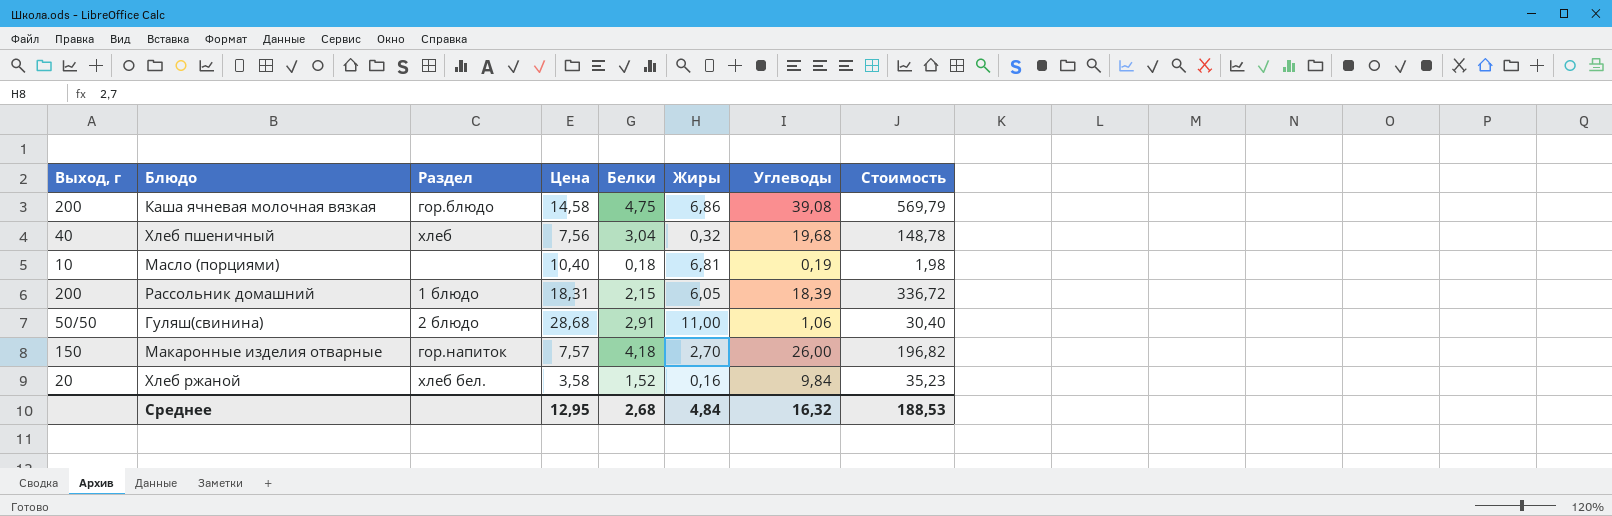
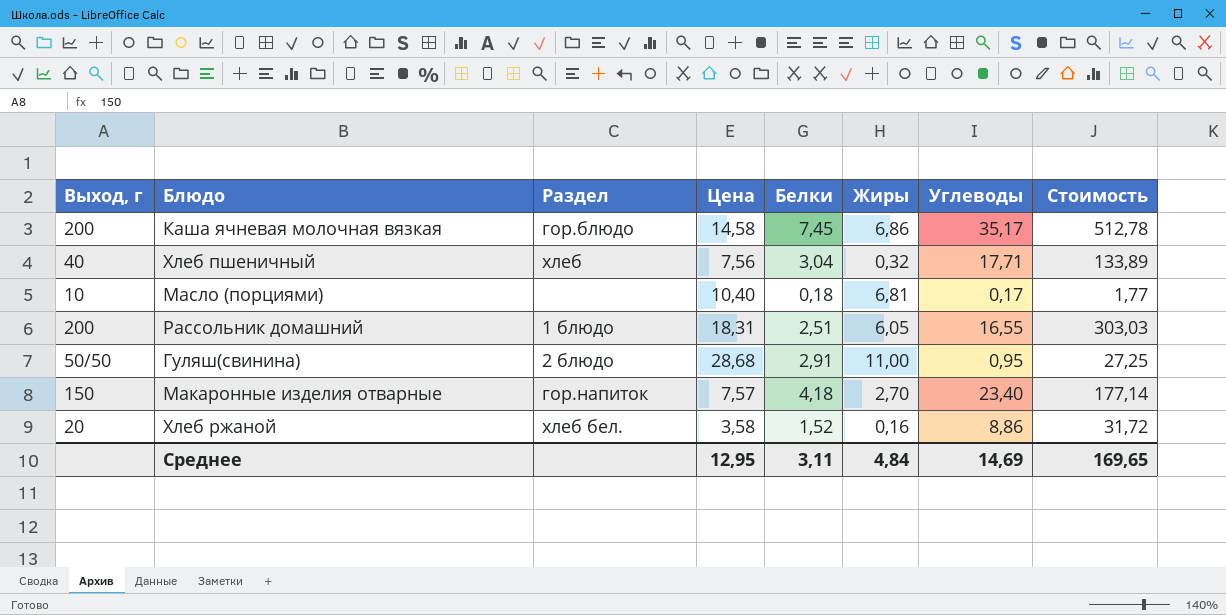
Каша ячневая молочная вязкая | Белки: 4,75 -> 7,45
Каша ячневая молочная вязкая | Углеводы: 39,08 -> 35,17
Каша ячневая молочная вязкая | Стоимость: 569,79 -> 512,78
Хлеб пшеничный | Углеводы: 19,68 -> 17,71
Хлеб пшеничный | Стоимость: 148,78 -> 133,89
Масло (порциями) | Углеводы: 0,19 -> 0,17
Масло (порциями) | Стоимость: 1,98 -> 1,77
Рассольник домашний | Белки: 2,15 -> 2,51
Рассольник домашний | Углеводы: 18,39 -> 16,55
Рассольник домашний | Стоимость: 336,72 -> 303,03
Гуляш(свинина) | Углеводы: 1,06 -> 0,95
Гуляш(свинина) | Стоимость: 30,40 -> 27,25
Макаронные изделия отварные | Углеводы: 26,00 -> 23,40
Макаронные изделия отварные | Стоимость: 196,82 -> 177,14
Хлеб ржаной | Углеводы: 9,84 -> 8,86
Хлеб ржаной | Стоимость: 35,23 -> 31,72
Среднее | Белки: 2,68 -> 3,11
Среднее | Углеводы: 16,32 -> 14,69
Среднее | Стоимость: 188,53 -> 169,65

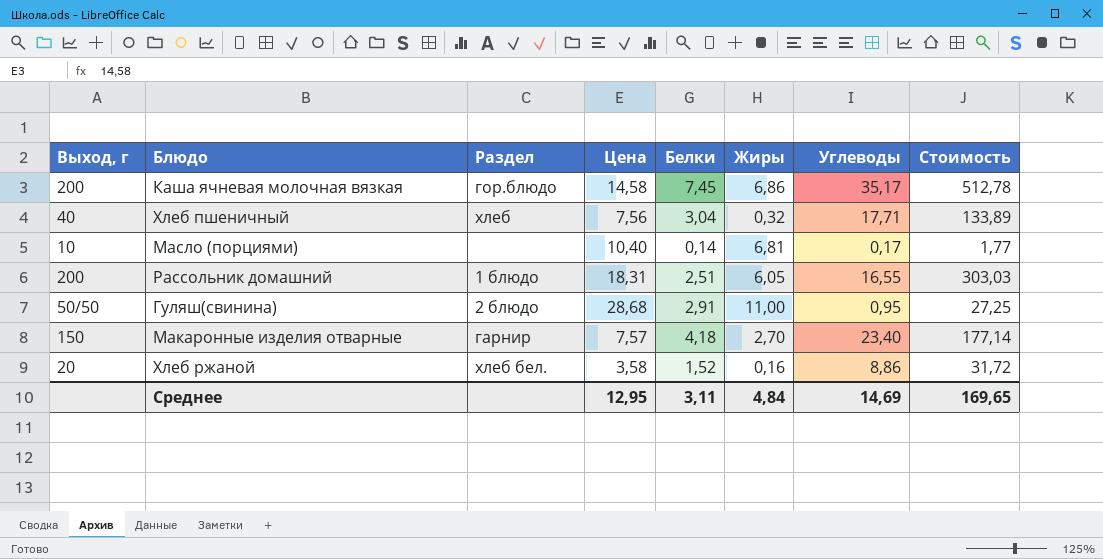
Масло (порциями) | Белки: 0,18 -> 0,14
Макаронные изделия отварные | Раздел: гор.напиток -> гарнир

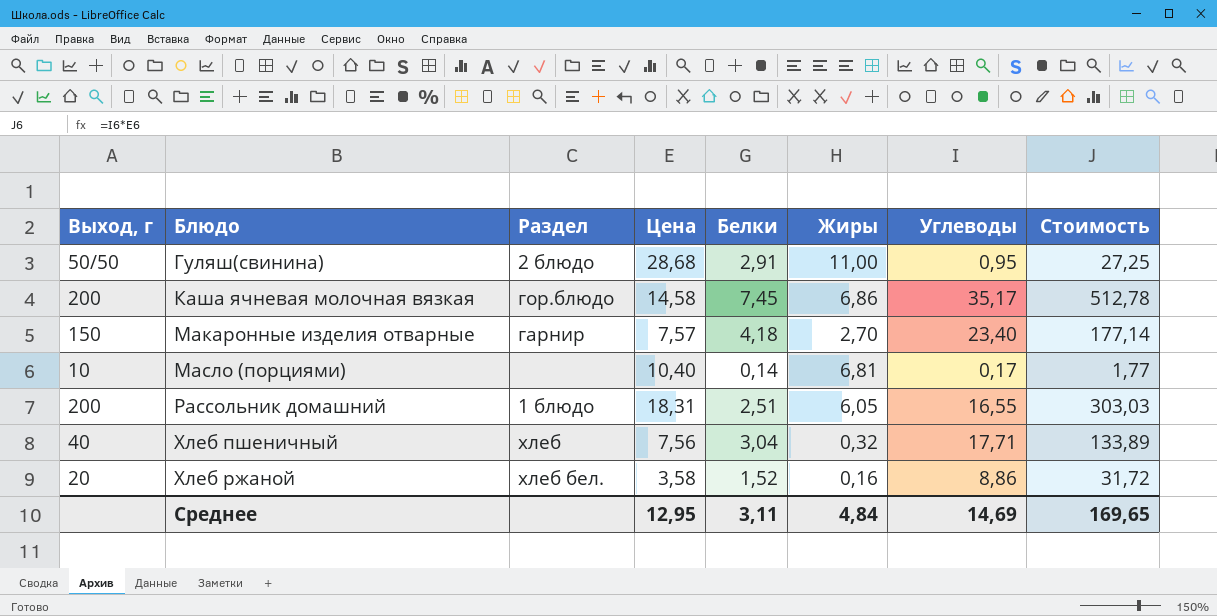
row order: none -> Блюдо ascending

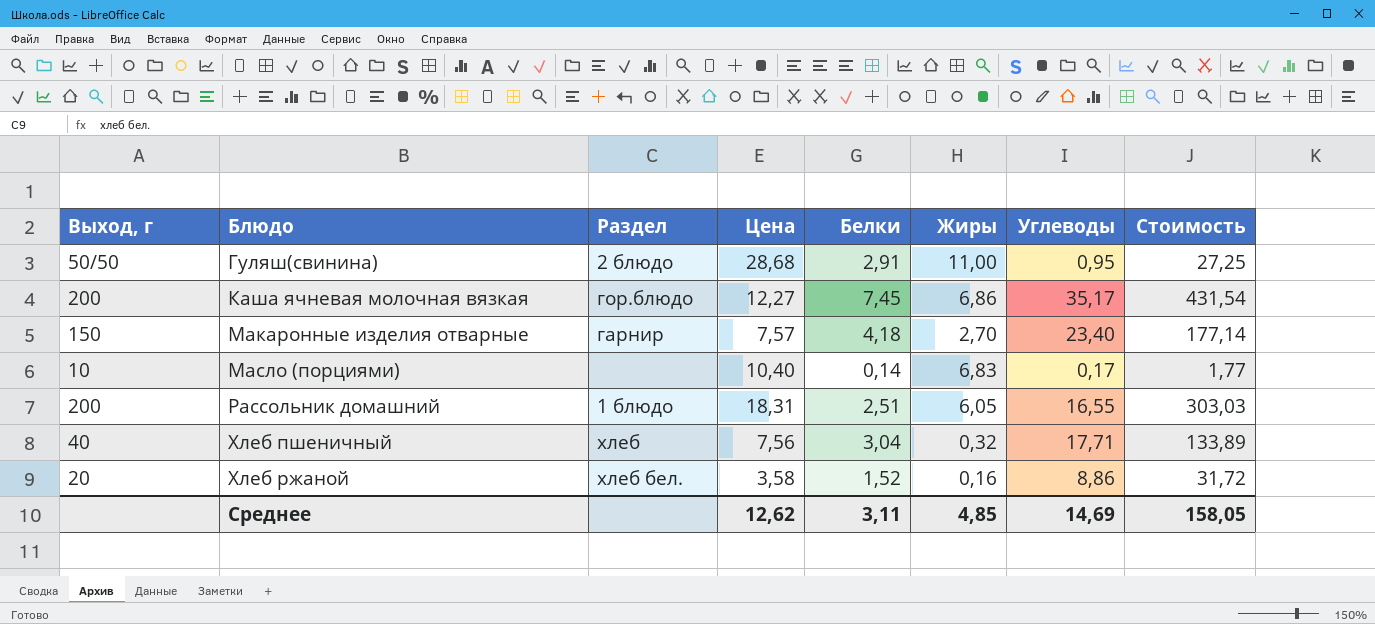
Каша ячневая молочная вязкая | Цена: 14,58 -> 12,27
Каша ячневая молочная вязкая | Стоимость: 512,78 -> 431,54
Масло (порциями) | Жиры: 6,81 -> 6,83
Среднее | Цена: 12,95 -> 12,62
Среднее | Жиры: 4,84 -> 4,85
Среднее | Стоимость: 169,65 -> 158,05

